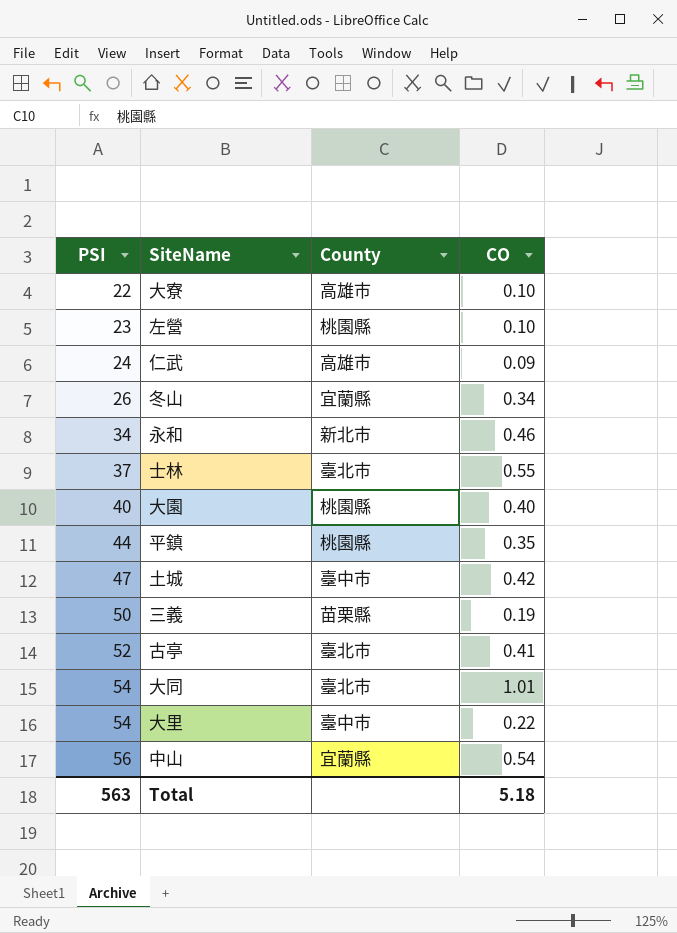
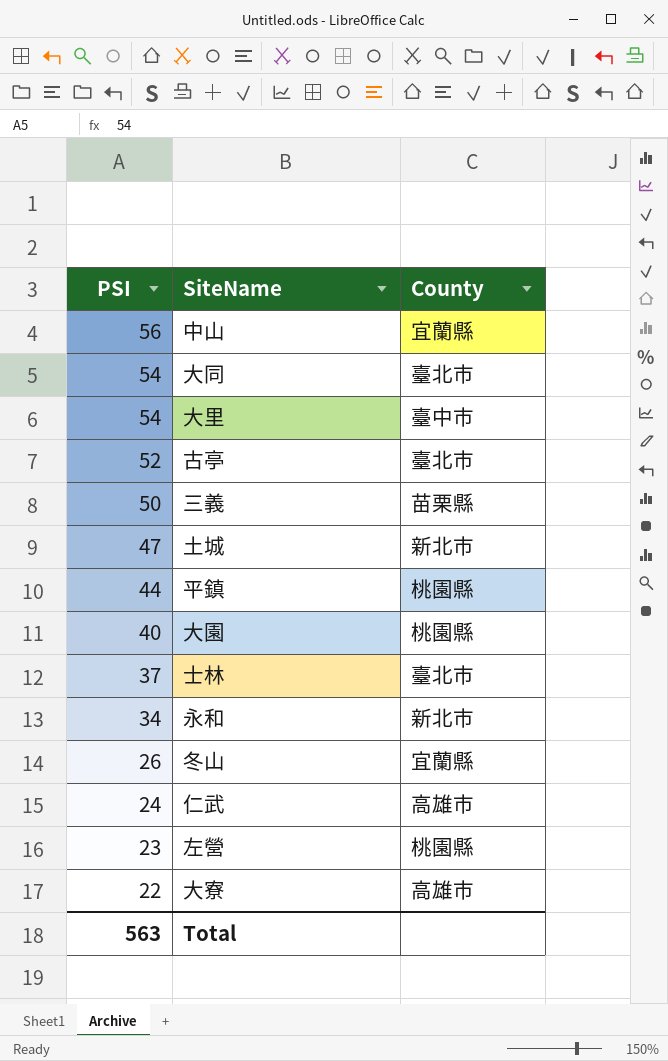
row order: PSI ascending -> PSI descending
column CO | position: 4 -> none
土城 | County: 臺中市 -> 新北市

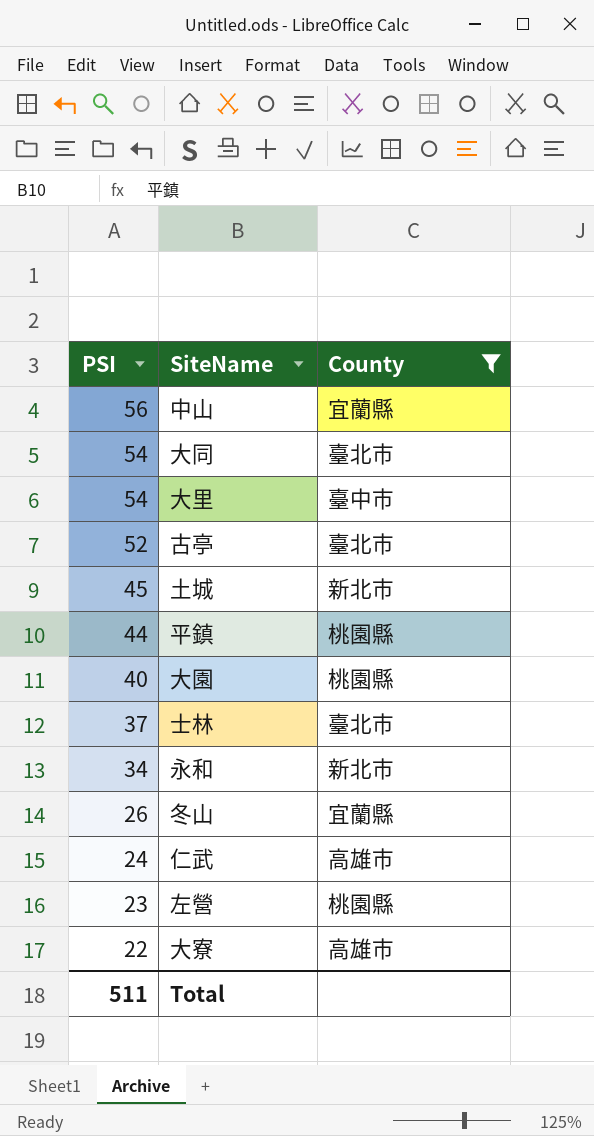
filter: none -> County != 苗栗縣
土城 | PSI: 47 -> 45
Total | PSI: 563 -> 511

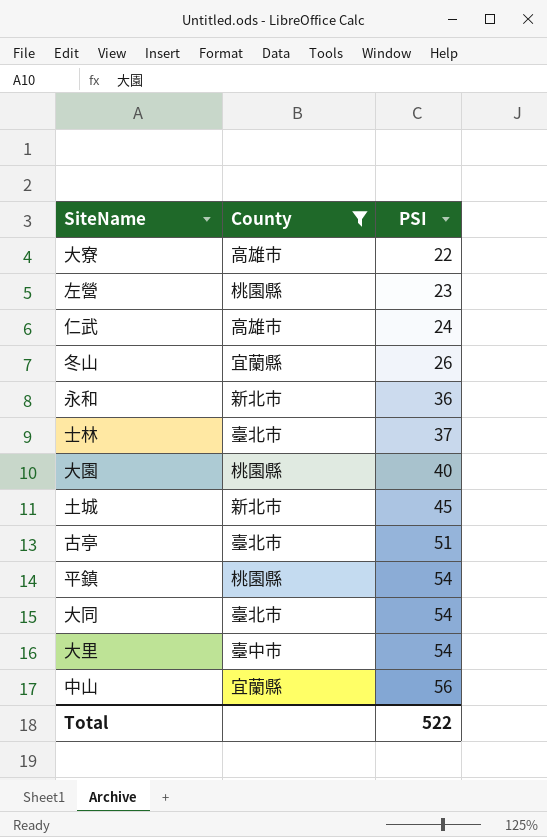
row order: PSI descending -> PSI ascending
column PSI | position: 1 -> 3
永和 | PSI: 34 -> 36
古亭 | PSI: 52 -> 51
平鎮 | PSI: 44 -> 54
Total | PSI: 511 -> 522

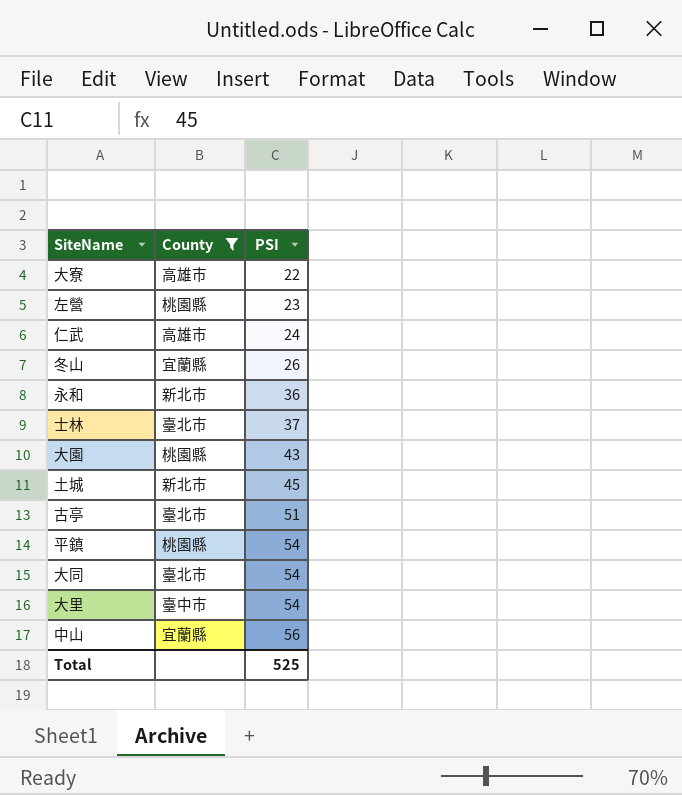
大園 | PSI: 40 -> 43
Total | PSI: 522 -> 525

